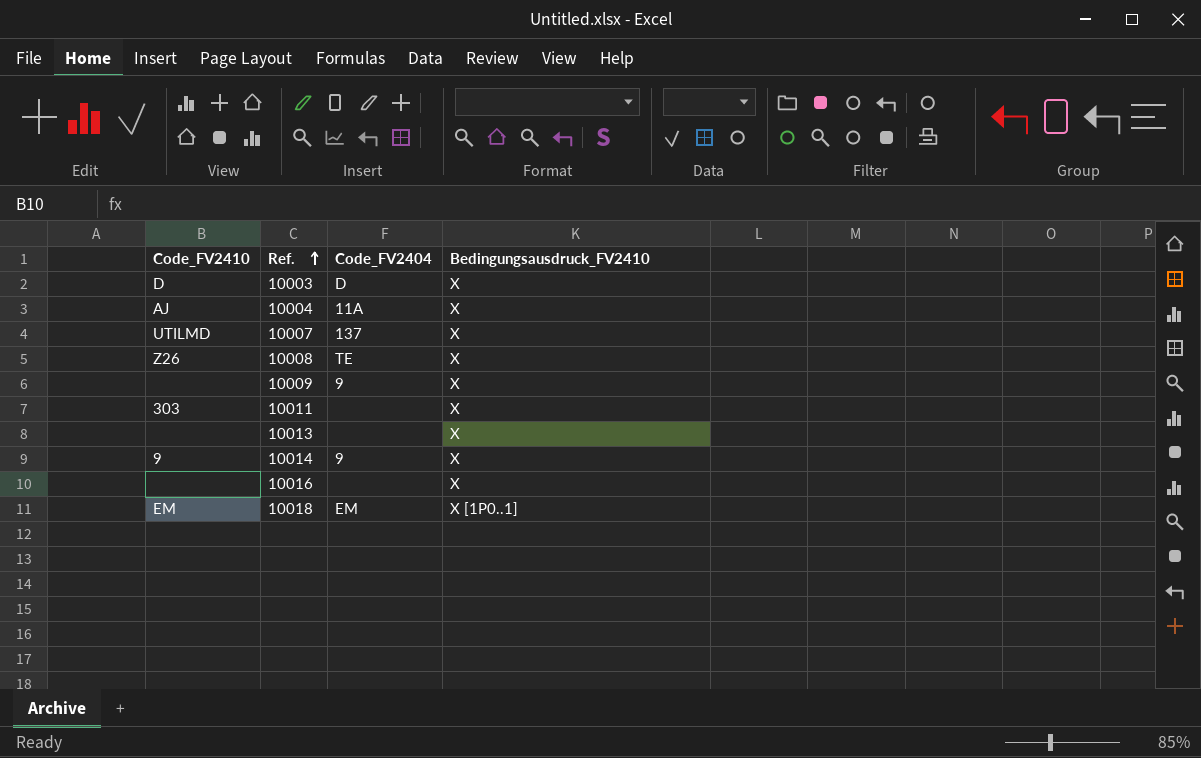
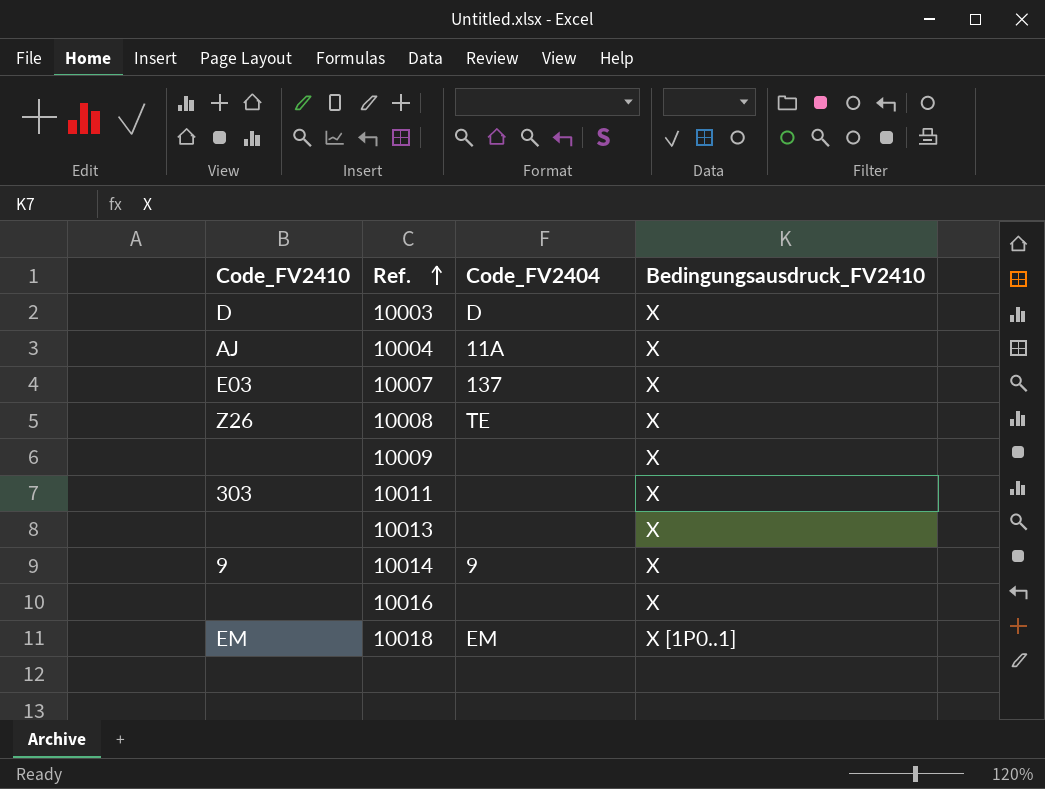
10007 | Code_FV2410: UTILMD -> E03
10009 | Code_FV2404: 9 -> none

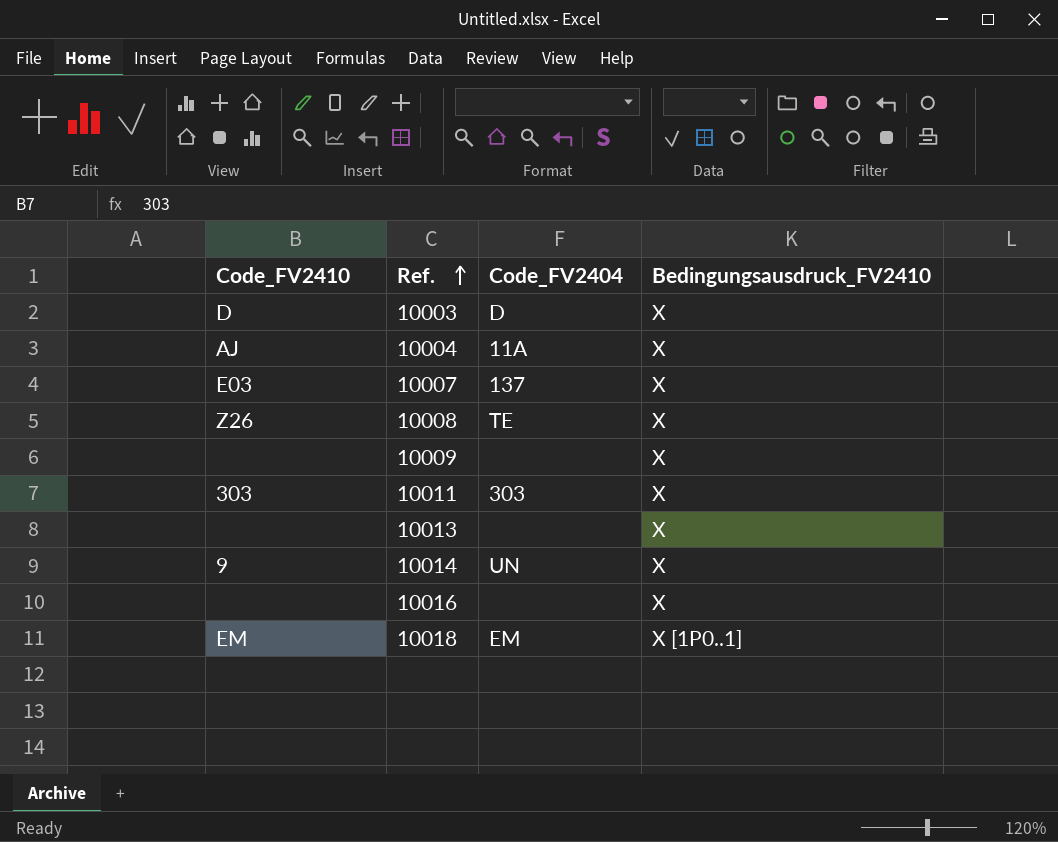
10011 | Code_FV2404: none -> 303
10014 | Code_FV2404: 9 -> UN

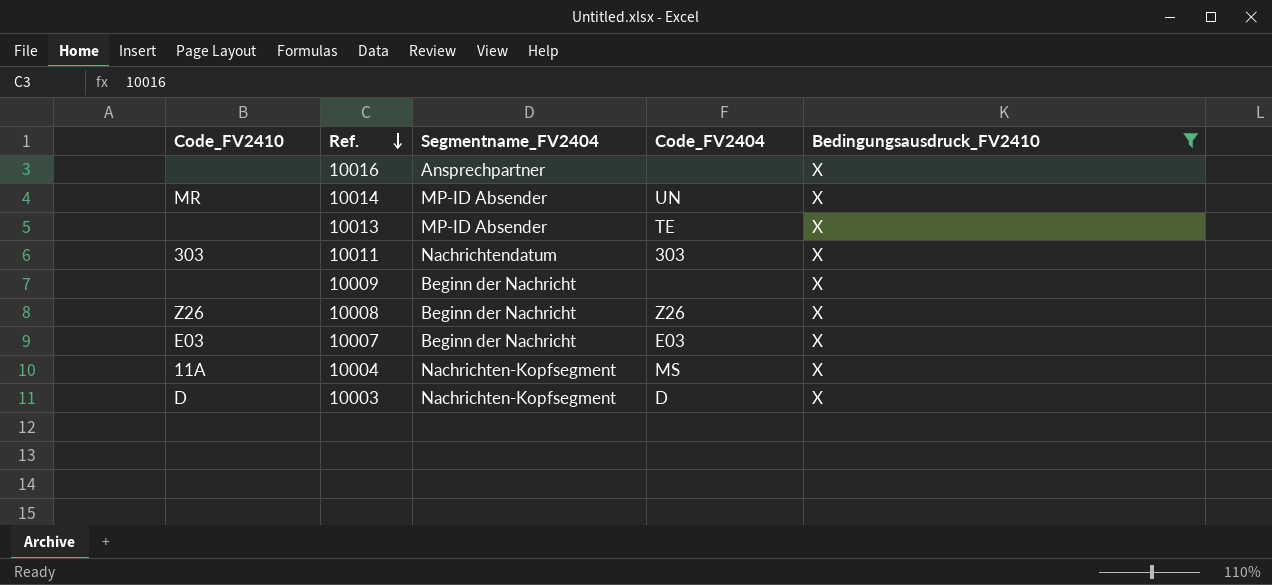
filter: none -> Bedingungsausdruck_FV2410 = X
row order: Ref. ascending -> Ref. descending
column Segmentname_FV2404 | position: none -> 3
10014 | Code_FV2410: 9 -> MR
10013 | Code_FV2404: none -> TE
10008 | Code_FV2404: TE -> Z26
10007 | Code_FV2404: 137 -> E03
10004 | Code_FV2410: AJ -> 11A
10004 | Code_FV2404: 11A -> MS

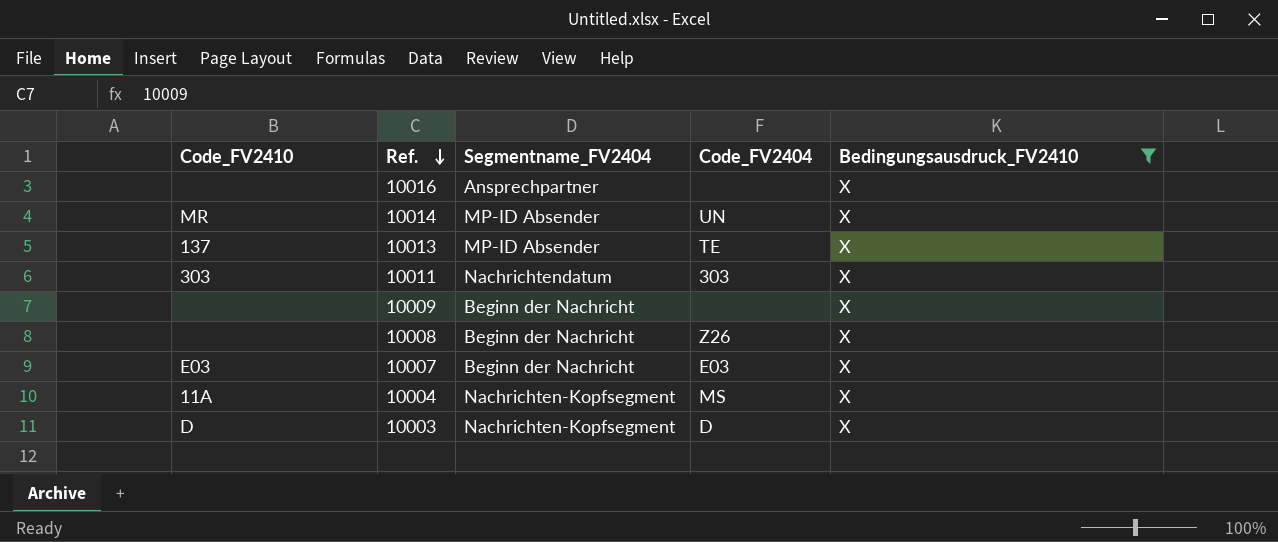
10013 | Code_FV2410: none -> 137
10008 | Code_FV2410: Z26 -> none

